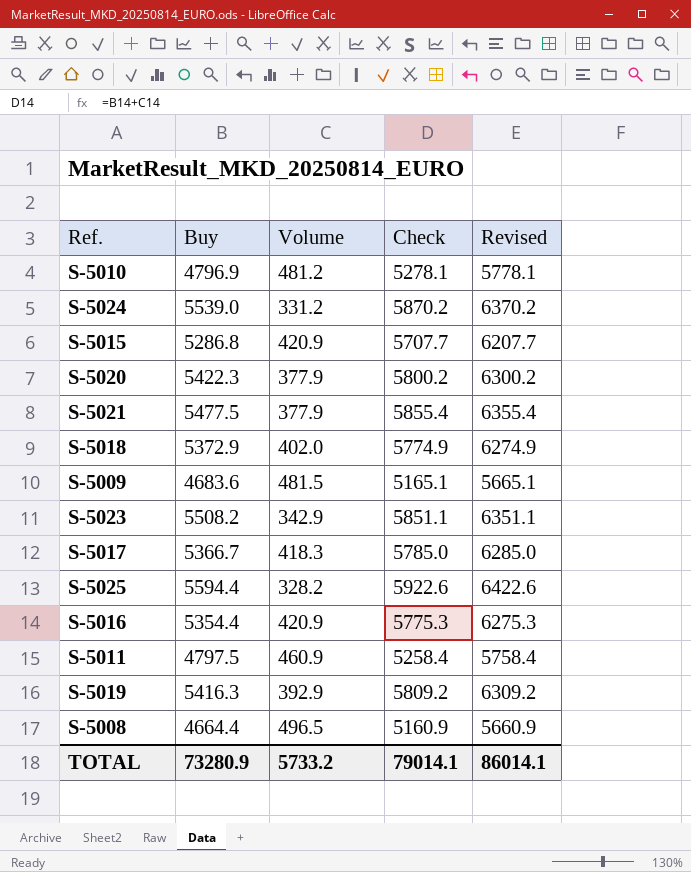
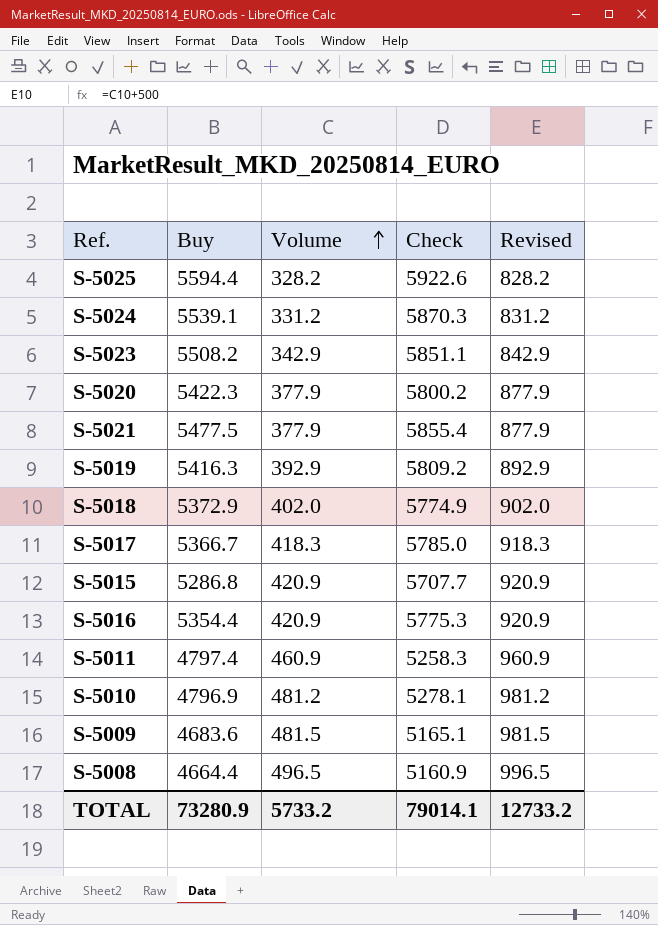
row order: none -> Volume ascending
column Revised | formula: [Check] + 500 -> [Volume] + 500
S-5024 | Buy: 5539.0 -> 5539.1
S-5024 | Check: 5870.2 -> 5870.3
S-5011 | Buy: 4797.5 -> 4797.4
S-5011 | Check: 5258.4 -> 5258.3
TOTAL | Revised: 86014.1 -> 12733.2

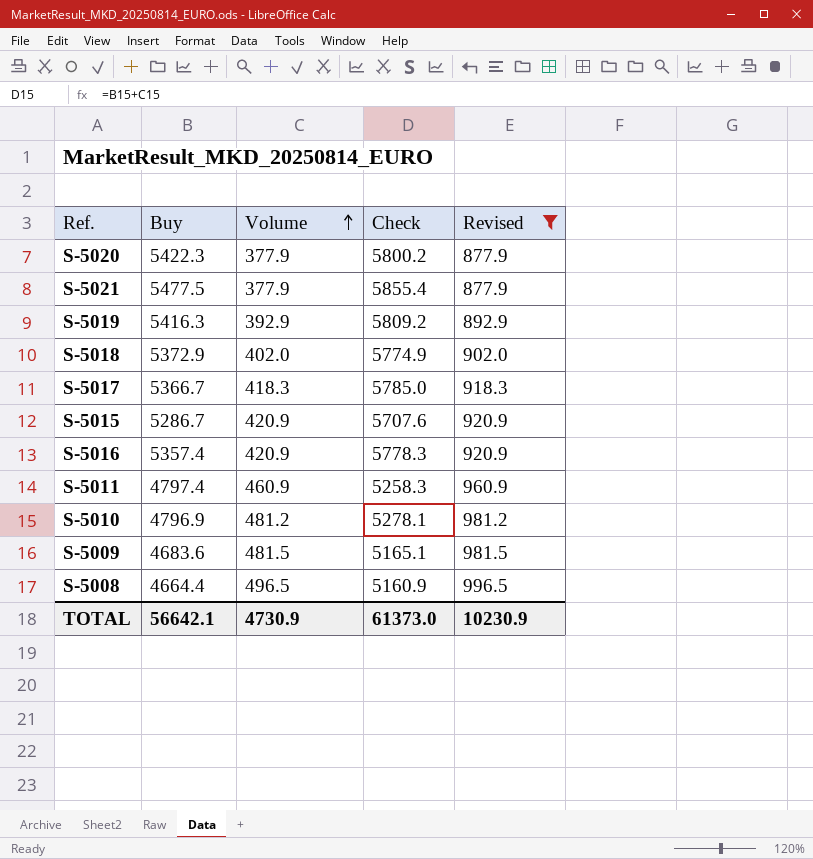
filter: none -> Revised >= 877.9
S-5015 | Buy: 5286.8 -> 5286.7
S-5015 | Check: 5707.7 -> 5707.6
S-5016 | Buy: 5354.4 -> 5357.4
S-5016 | Check: 5775.3 -> 5778.3
TOTAL | Buy: 73280.9 -> 56642.1
TOTAL | Volume: 5733.2 -> 4730.9
TOTAL | Check: 79014.1 -> 61373.0
TOTAL | Revised: 12733.2 -> 10230.9

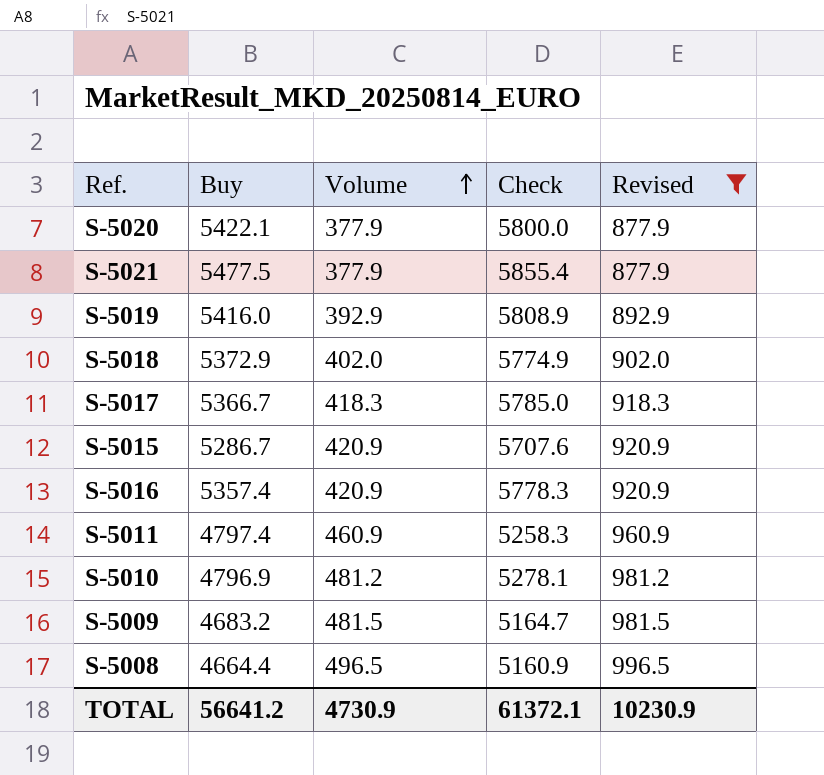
S-5020 | Buy: 5422.3 -> 5422.1
S-5020 | Check: 5800.2 -> 5800.0
S-5019 | Buy: 5416.3 -> 5416.0
S-5019 | Check: 5809.2 -> 5808.9
S-5009 | Buy: 4683.6 -> 4683.2
S-5009 | Check: 5165.1 -> 5164.7
TOTAL | Buy: 56642.1 -> 56641.2
TOTAL | Check: 61373.0 -> 61372.1

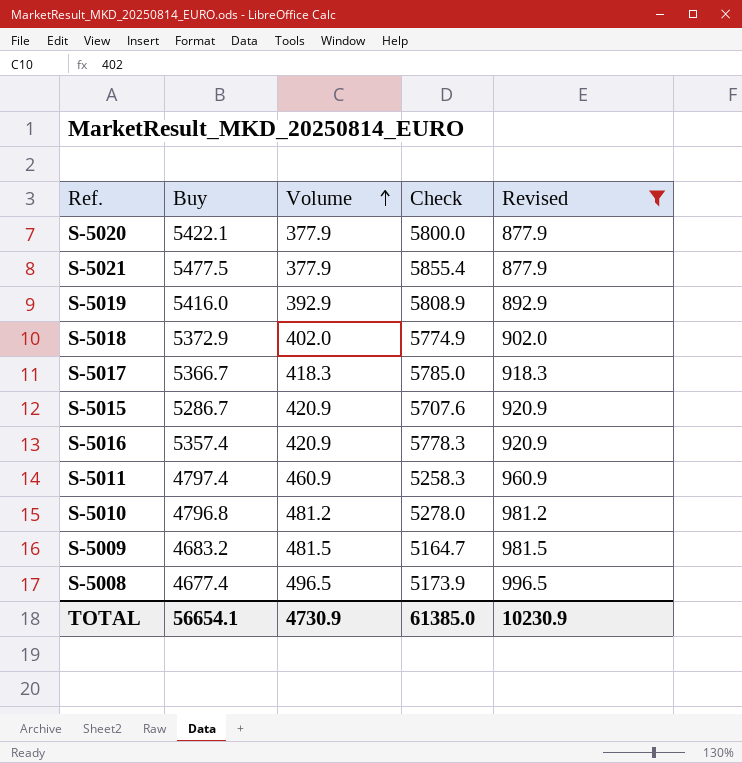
S-5010 | Buy: 4796.9 -> 4796.8
S-5010 | Check: 5278.1 -> 5278.0
S-5008 | Buy: 4664.4 -> 4677.4
S-5008 | Check: 5160.9 -> 5173.9
TOTAL | Buy: 56641.2 -> 56654.1
TOTAL | Check: 61372.1 -> 61385.0

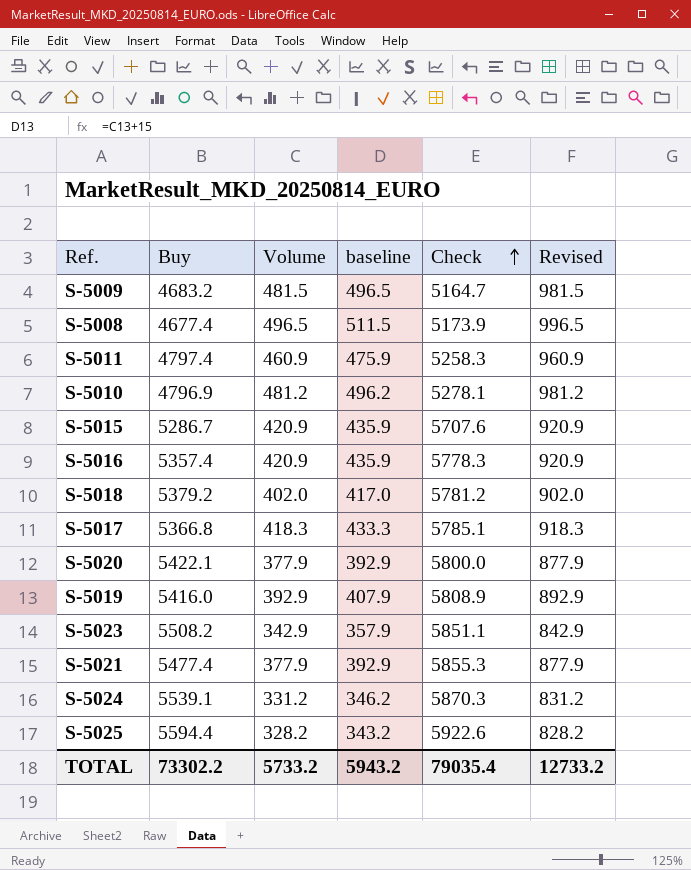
filter: Revised >= 877.9 -> none
row order: Volume ascending -> Check ascending
column baseline | formula: none -> [Volume] + 15
S-5010 | Buy: 4796.8 -> 4796.9
S-5010 | Check: 5278.0 -> 5278.1
S-5018 | Buy: 5372.9 -> 5379.2
S-5018 | Check: 5774.9 -> 5781.2
S-5017 | Buy: 5366.7 -> 5366.8
S-5017 | Check: 5785.0 -> 5785.1
S-5021 | Buy: 5477.5 -> 5477.4
S-5021 | Check: 5855.4 -> 5855.3
TOTAL | Buy: 56654.1 -> 73302.2
TOTAL | Volume: 4730.9 -> 5733.2
TOTAL | Check: 61385.0 -> 79035.4
TOTAL | Revised: 10230.9 -> 12733.2

